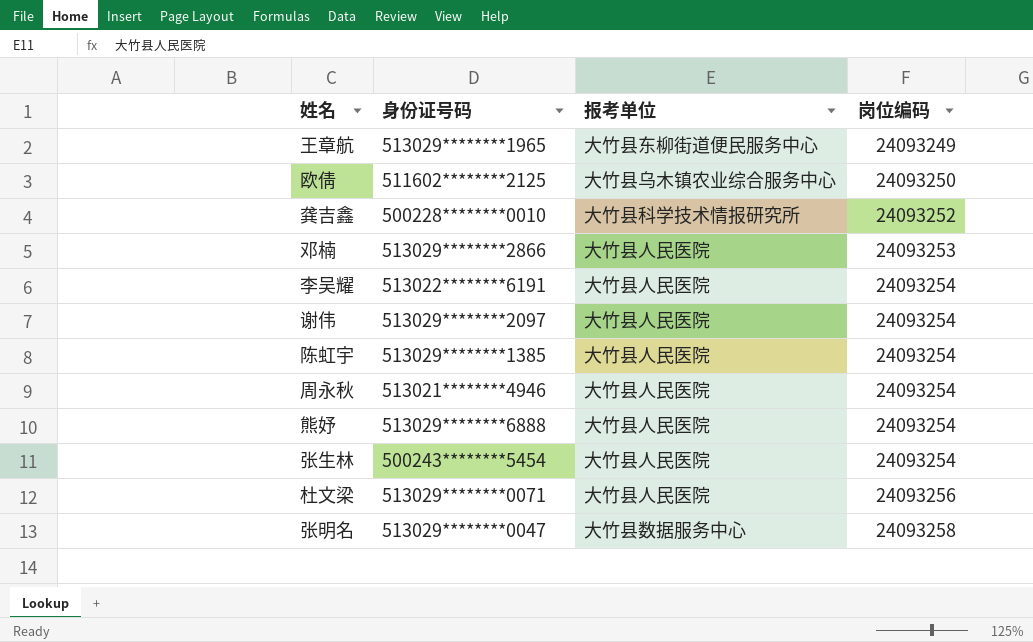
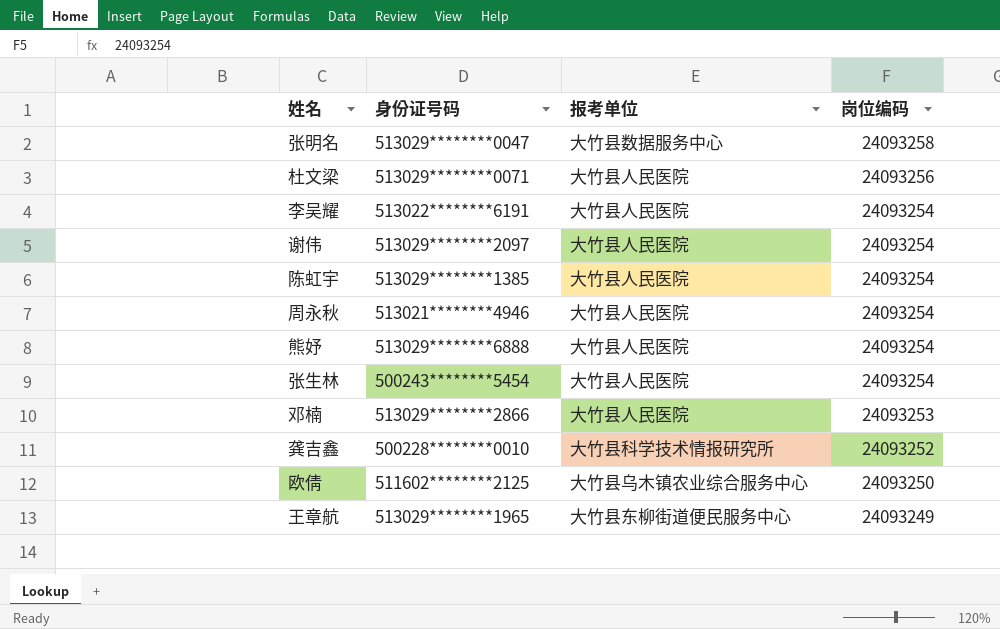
row order: 岗位编码 ascending -> 岗位编码 descending

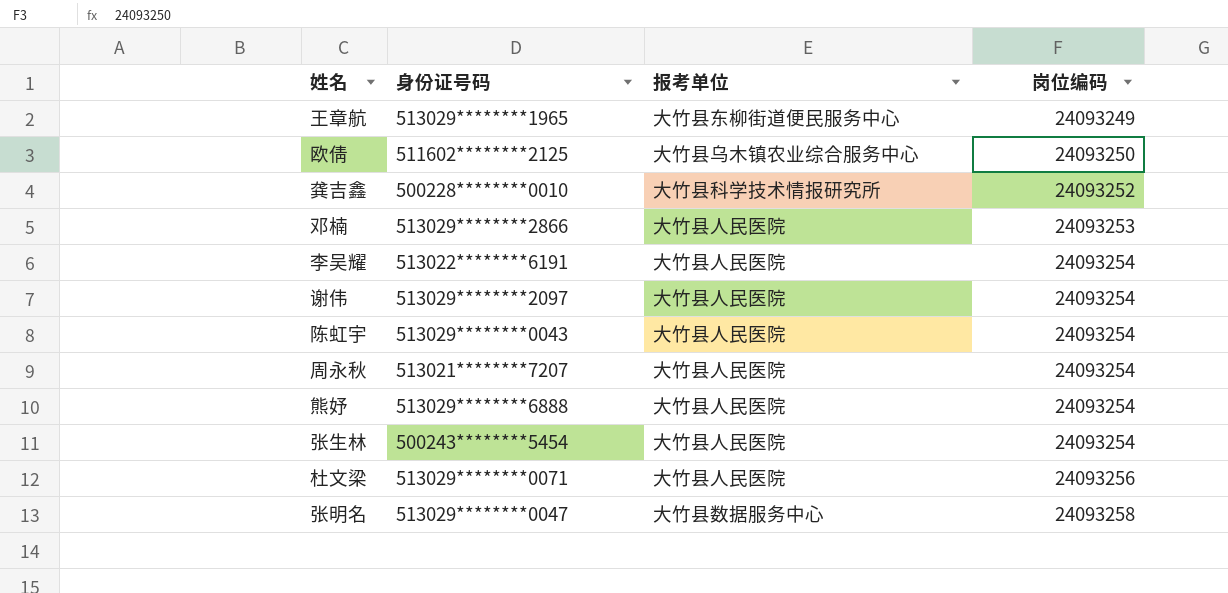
row order: 岗位编码 descending -> 岗位编码 ascending
陈虹宇 | 身份证号码: 513029********1385 -> 513029********0043
周永秋 | 身份证号码: 513021********4946 -> 513021********7207

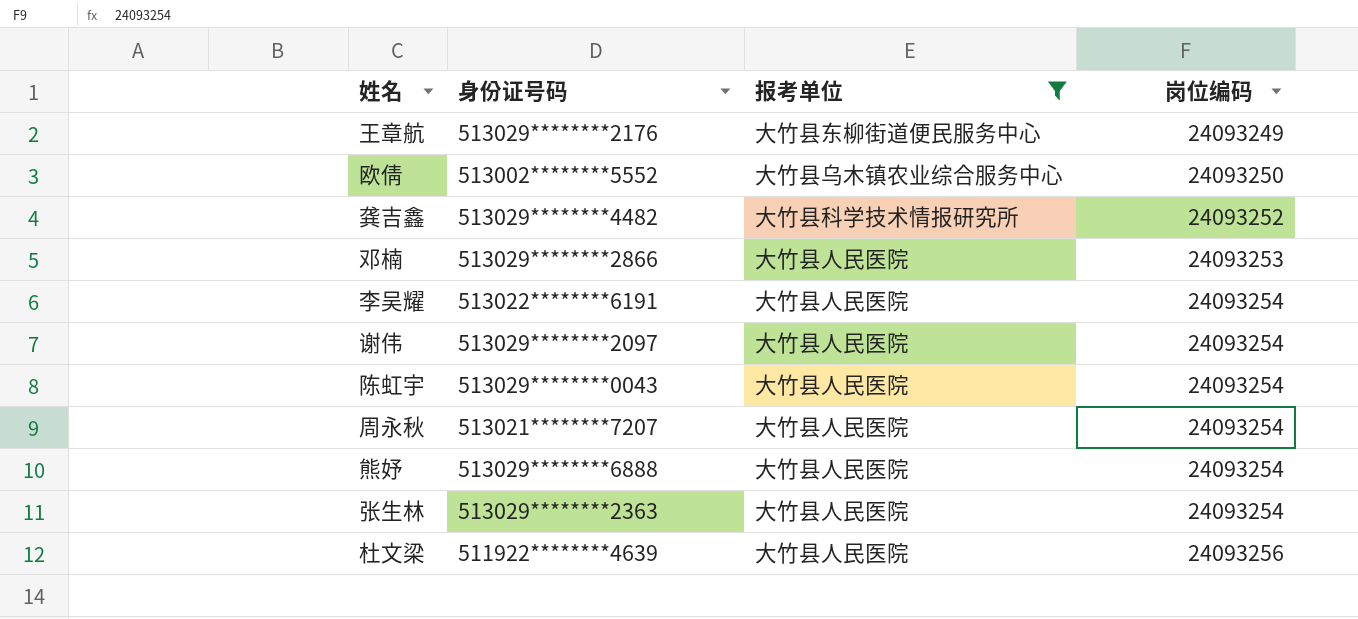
filter: none -> 报考单位 != 大竹县数据服务中心
王章航 | 身份证号码: 513029********1965 -> 513029********2176
欧倩 | 身份证号码: 511602********2125 -> 513002********5552
龚吉鑫 | 身份证号码: 500228********0010 -> 513029********4482
张生林 | 身份证号码: 500243********5454 -> 513029********2363
杜文梁 | 身份证号码: 513029********0071 -> 511922********4639

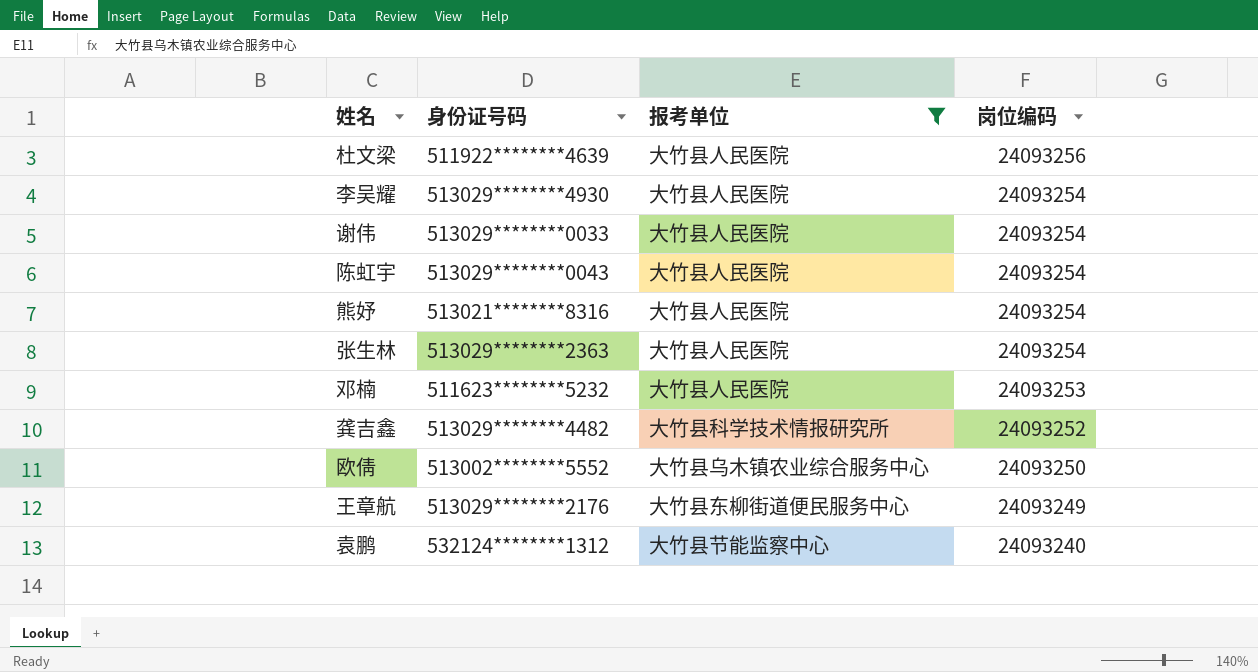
row order: 岗位编码 ascending -> 岗位编码 descending
row 周永秋: 513021********7207 | 大竹县人民医院 | 24093254 -> none
李吴耀 | 身份证号码: 513022********6191 -> 513029********4930
谢伟 | 身份证号码: 513029********2097 -> 513029********0033
熊妤 | 身份证号码: 513029********6888 -> 513021********8316
邓楠 | 身份证号码: 513029********2866 -> 511623********5232
row 袁鹏: none -> 532124********1312 | 大竹县节能监察中心 | 24093240

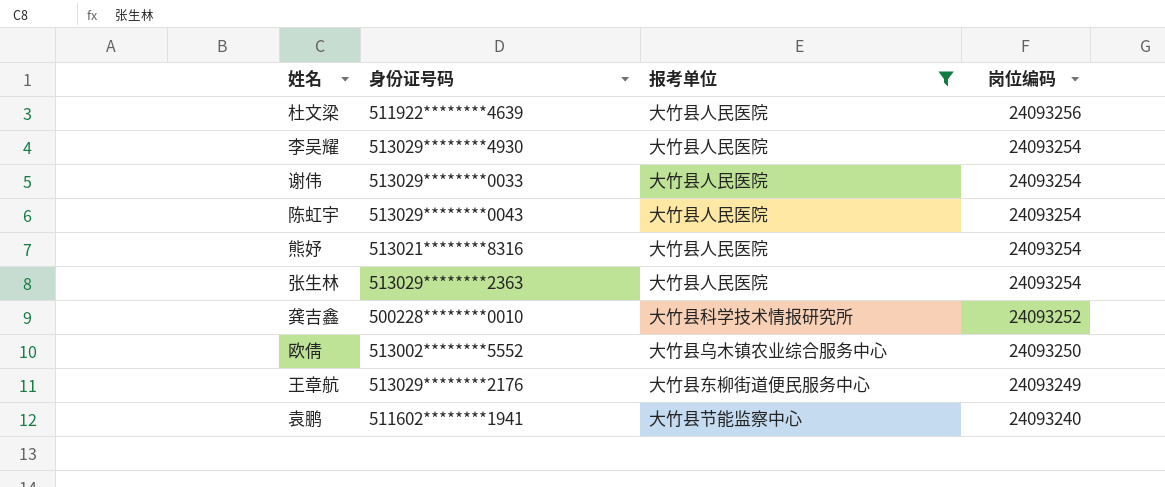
row 邓楠: 511623********5232 | 大竹县人民医院 | 24093253 -> none
龚吉鑫 | 身份证号码: 513029********4482 -> 500228********0010
袁鹏 | 身份证号码: 532124********1312 -> 511602********1941

